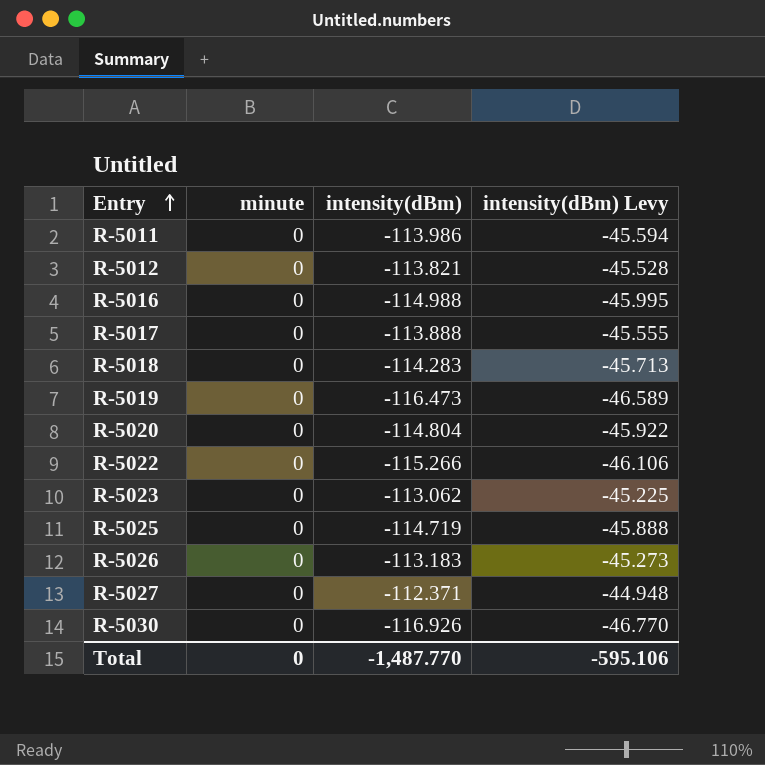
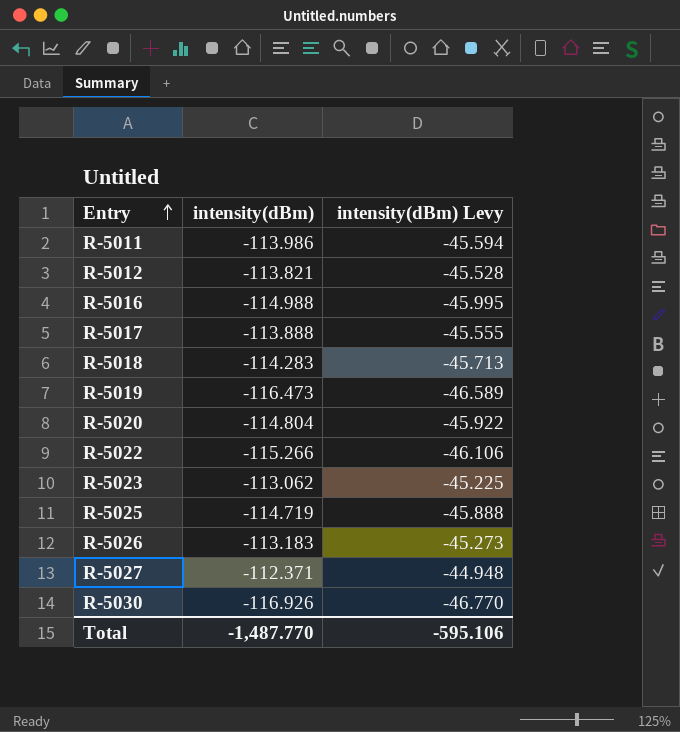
column minute | position: 2 -> none

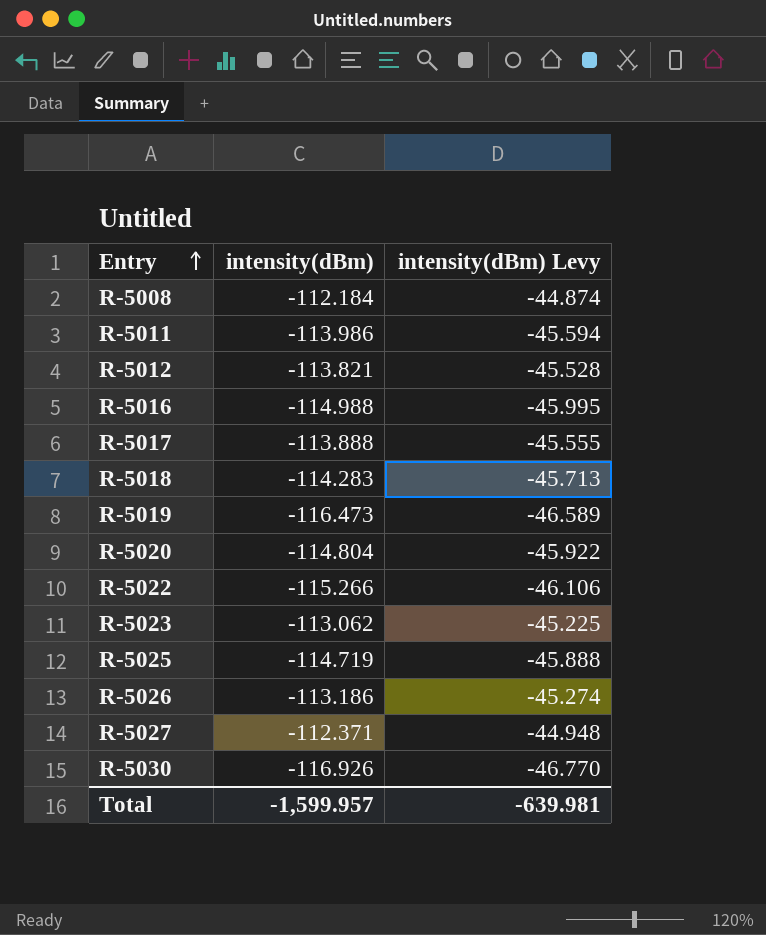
row R-5008: none -> -112.184 | -44.874
R-5026 | intensity(dBm): -113.183 -> -113.186
R-5026 | intensity(dBm) Levy: -45.273 -> -45.274
Total | intensity(dBm): -1,487.770 -> -1,599.957
Total | intensity(dBm) Levy: -595.106 -> -639.981

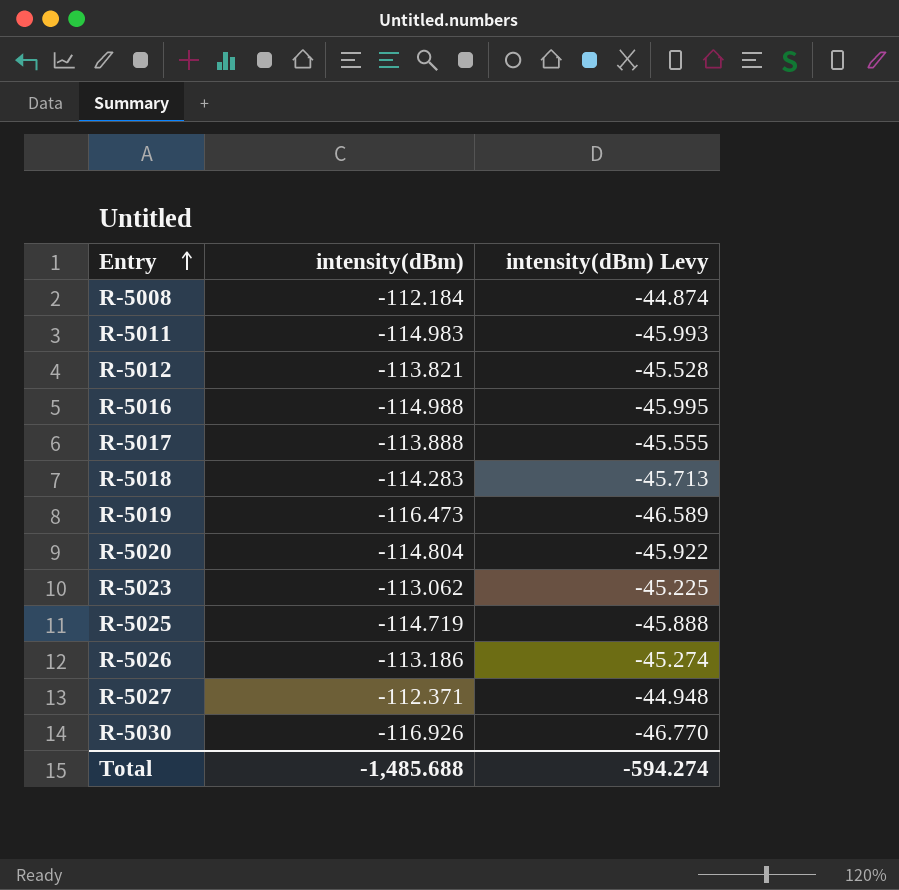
row R-5022: -115.266 | -46.106 -> none
R-5011 | intensity(dBm): -113.986 -> -114.983
R-5011 | intensity(dBm) Levy: -45.594 -> -45.993
Total | intensity(dBm): -1,599.957 -> -1,485.688
Total | intensity(dBm) Levy: -639.981 -> -594.274

